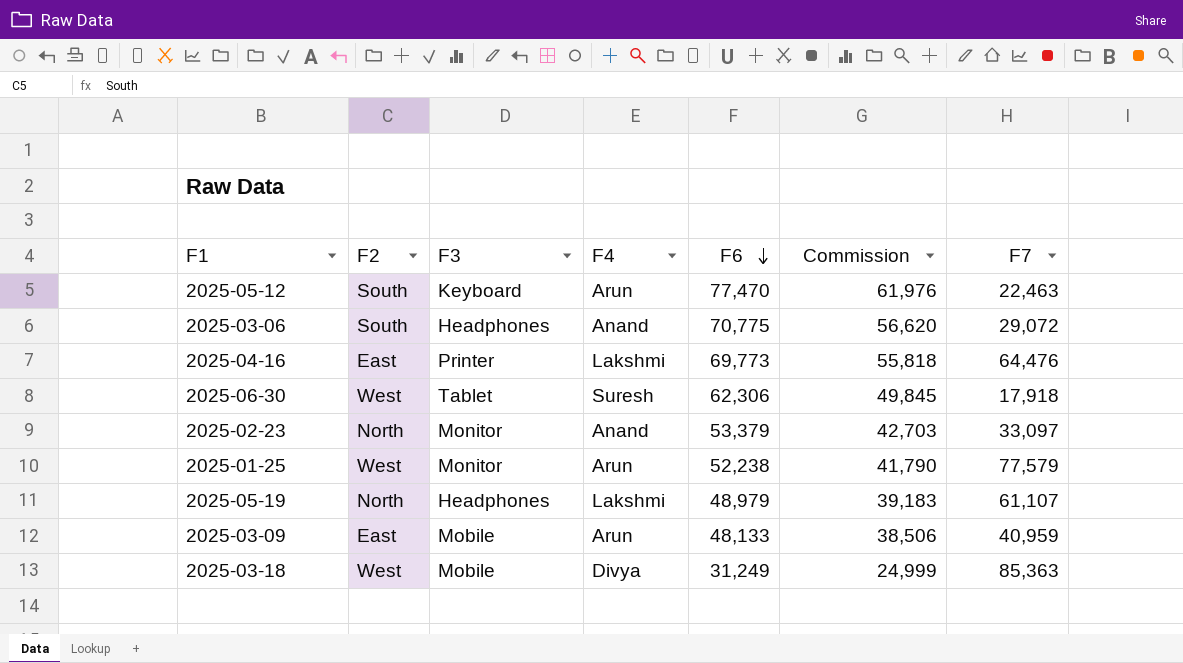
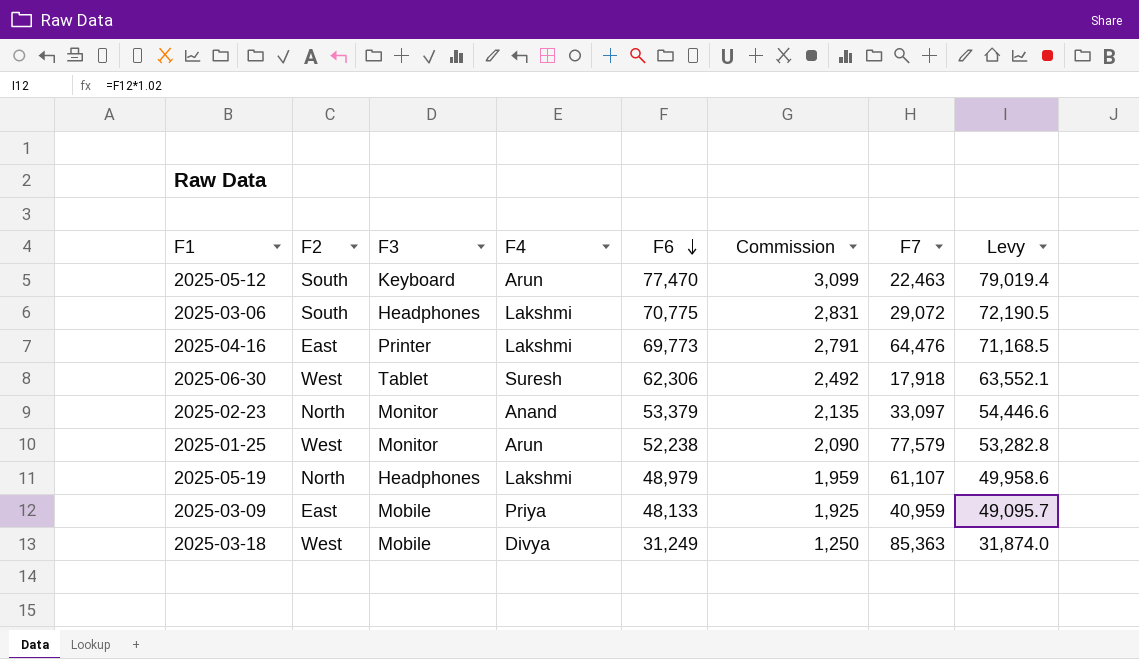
column Commission | formula: [F6] * 0.8 -> [F6] * 0.04
column Levy | formula: none -> [F6] * 1.02
2025-03-06 | F4: Anand -> Lakshmi
2025-03-09 | F4: Arun -> Priya

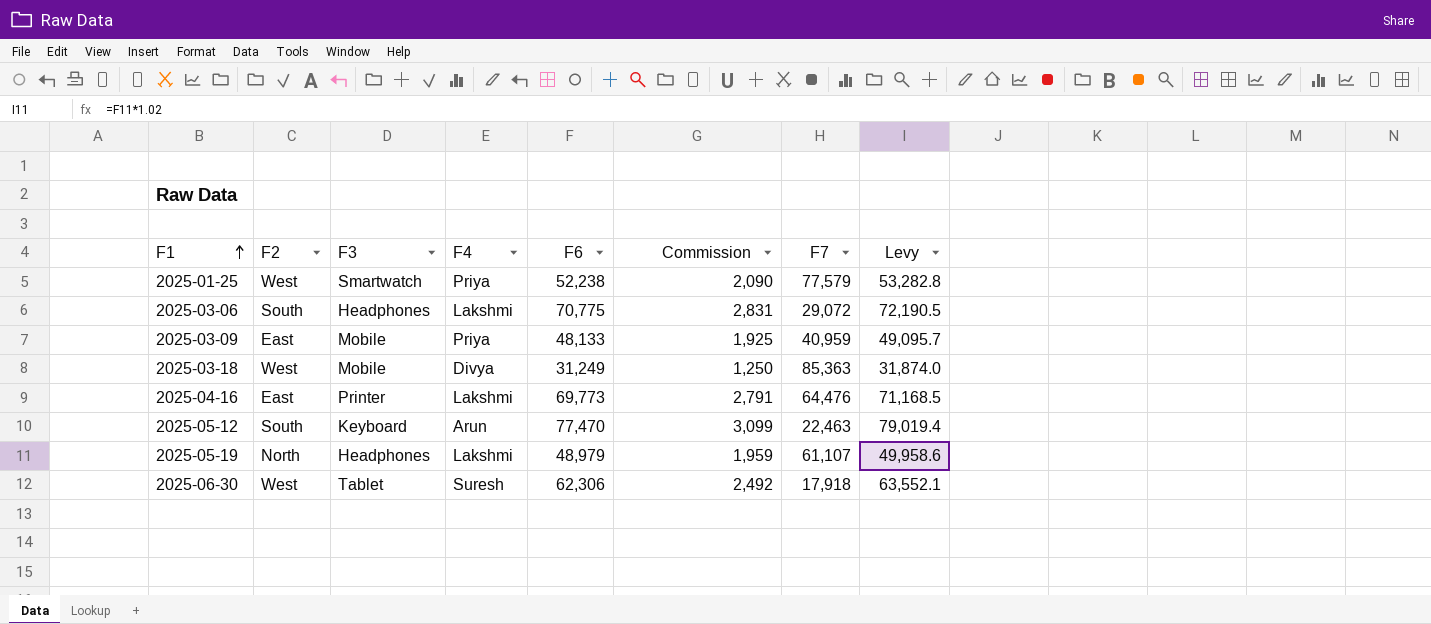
row order: F6 descending -> F1 ascending
row 2025-02-23: North | Monitor | Anand | 53,379 | 2,135 | 33,097 | 54,446.6 -> none
2025-01-25 | F3: Monitor -> Smartwatch
2025-01-25 | F4: Arun -> Priya

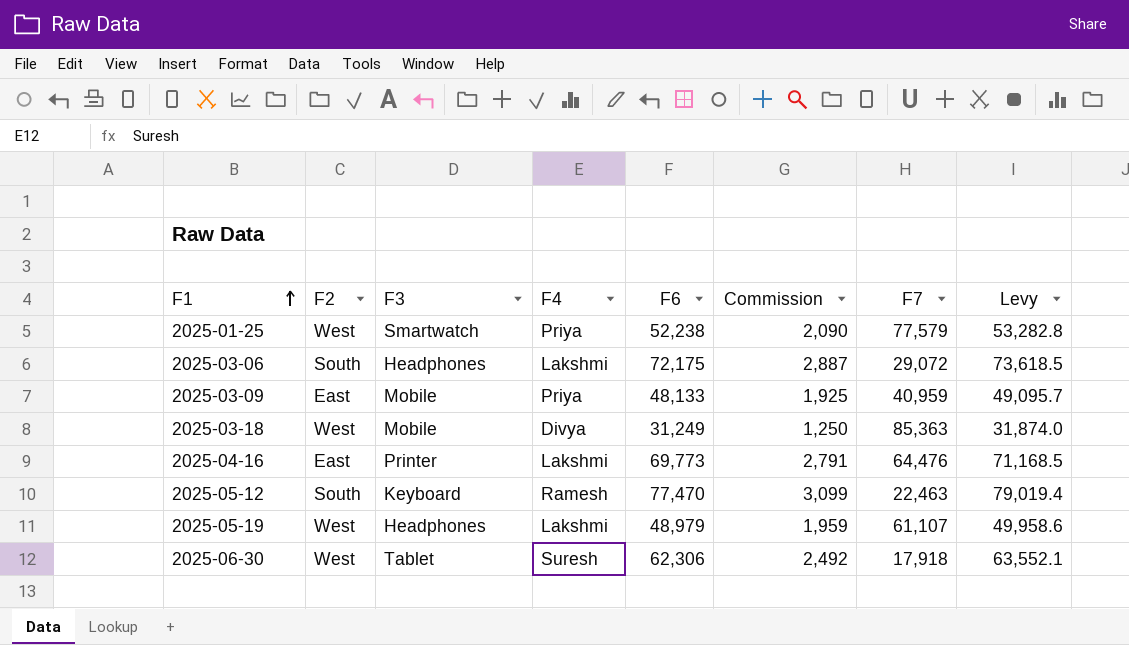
2025-03-06 | F6: 70,775 -> 72,175
2025-03-06 | Commission: 2,831 -> 2,887
2025-03-06 | Levy: 72,190.5 -> 73,618.5
2025-05-12 | F4: Arun -> Ramesh
2025-05-19 | F2: North -> West

